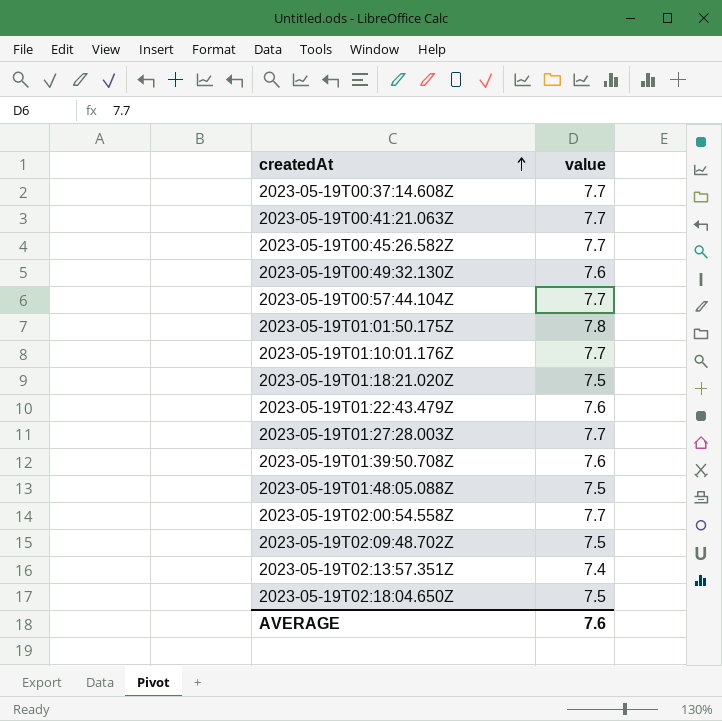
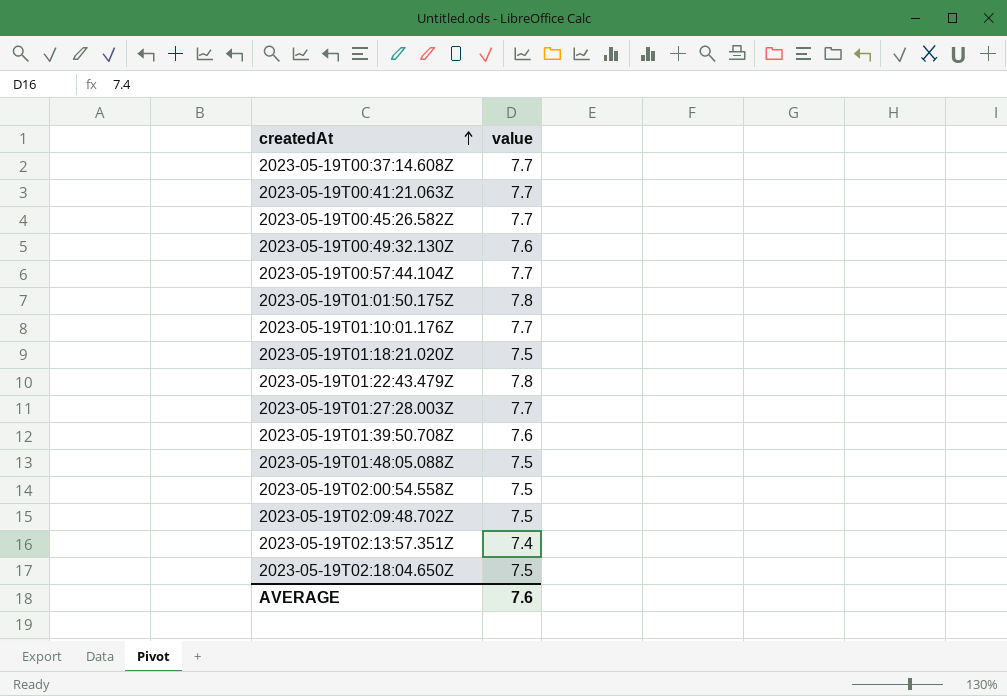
2023-05-19T01:22:43.479Z | value: 7.6 -> 7.8
2023-05-19T02:00:54.558Z | value: 7.7 -> 7.5

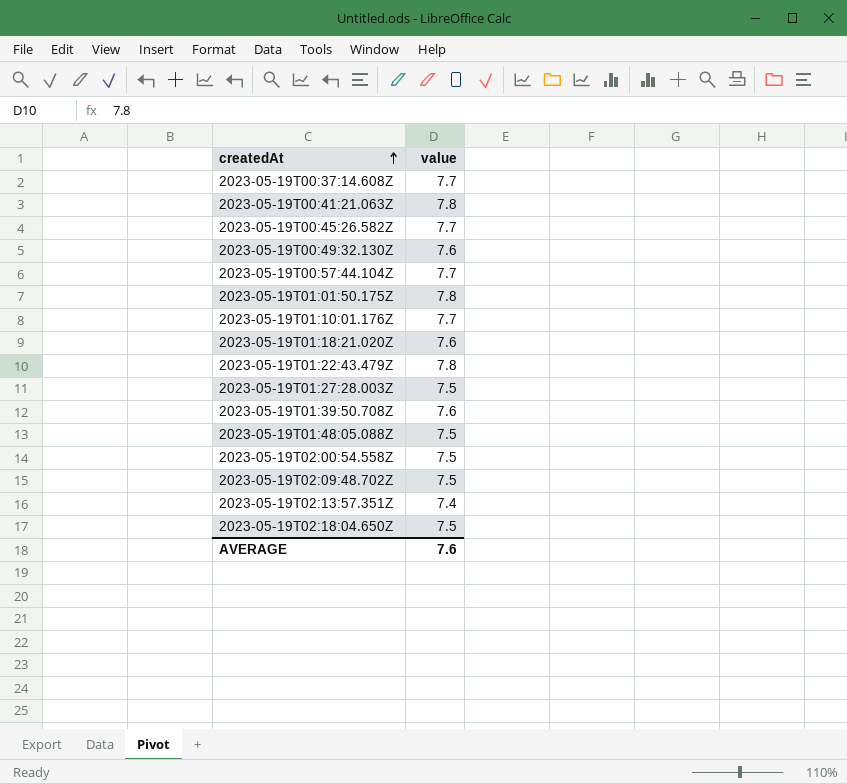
2023-05-19T00:41:21.063Z | value: 7.7 -> 7.8
2023-05-19T01:18:21.020Z | value: 7.5 -> 7.6
2023-05-19T01:27:28.003Z | value: 7.7 -> 7.5

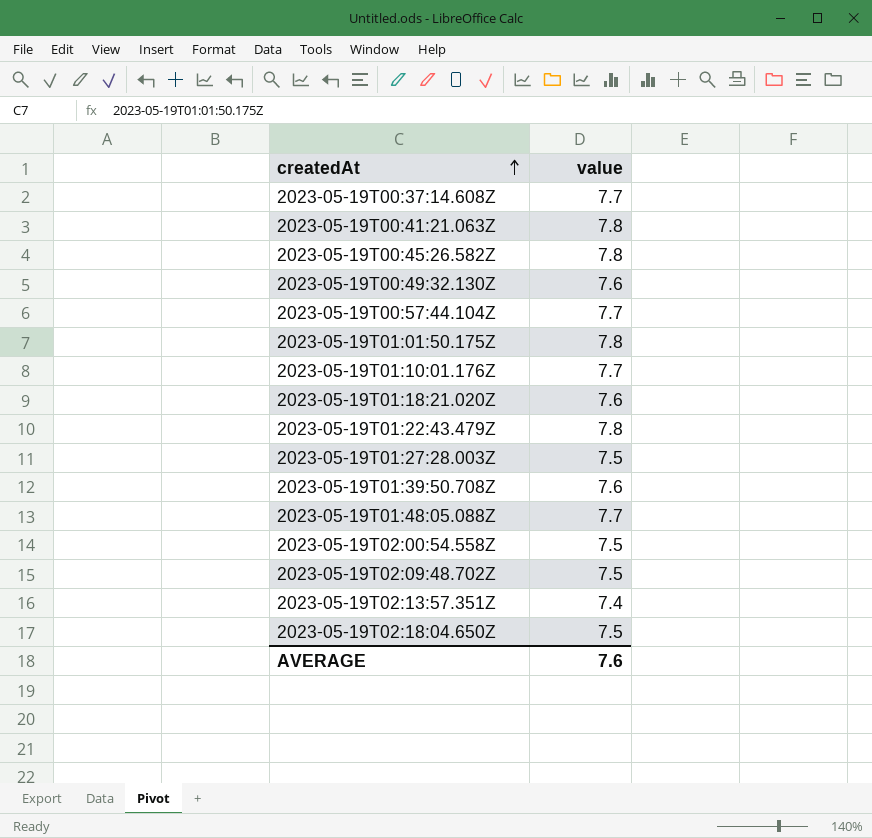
2023-05-19T00:45:26.582Z | value: 7.7 -> 7.8
2023-05-19T01:48:05.088Z | value: 7.5 -> 7.7

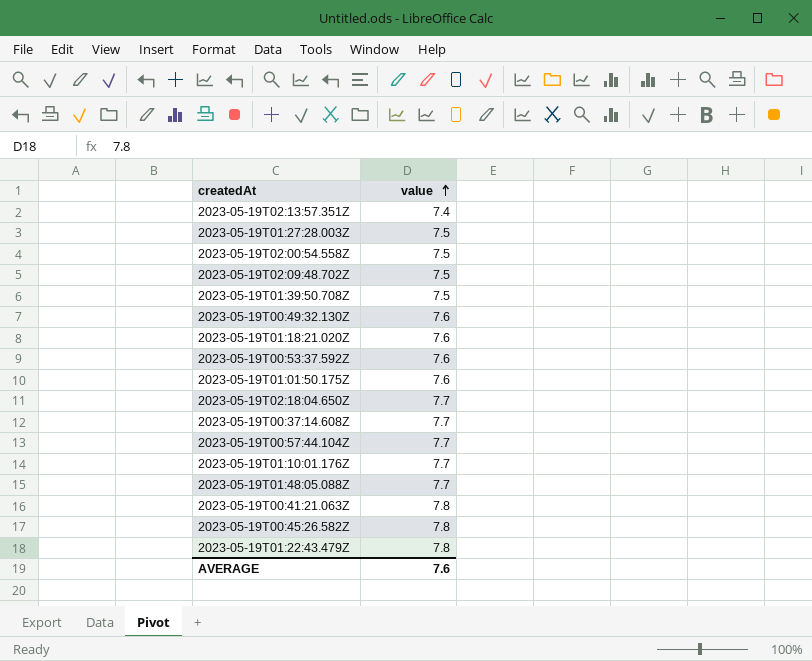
row order: createdAt ascending -> value ascending
2023-05-19T01:39:50.708Z | value: 7.6 -> 7.5
row 2023-05-19T00:53:37.592Z: none -> 7.6
2023-05-19T01:01:50.175Z | value: 7.8 -> 7.6
2023-05-19T02:18:04.650Z | value: 7.5 -> 7.7

